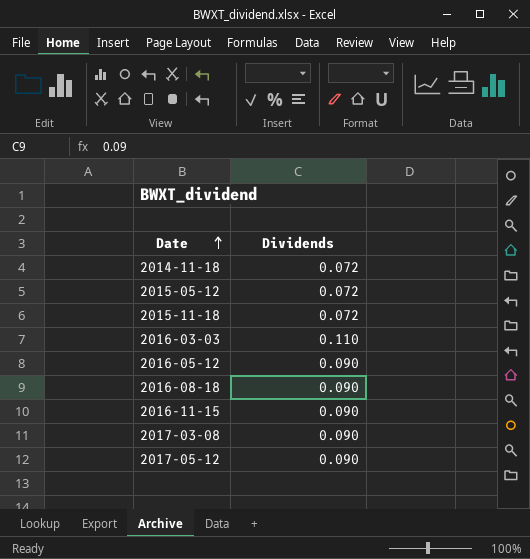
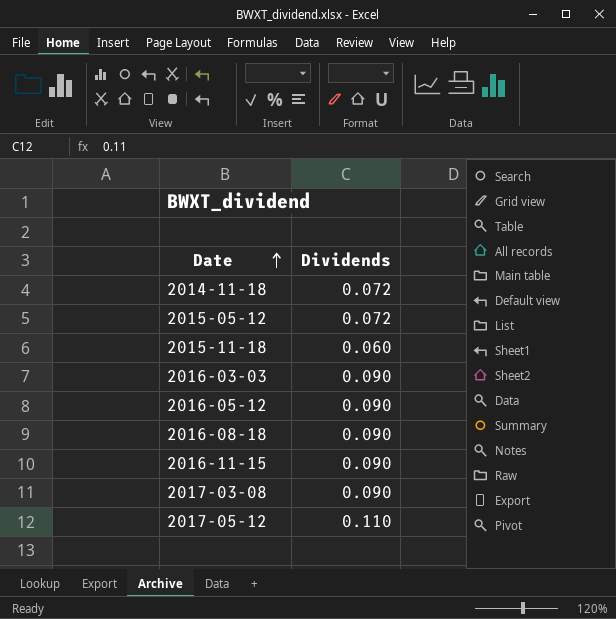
2015-11-18 | Dividends: 0.072 -> 0.060
2016-03-03 | Dividends: 0.110 -> 0.090
2017-05-12 | Dividends: 0.090 -> 0.110

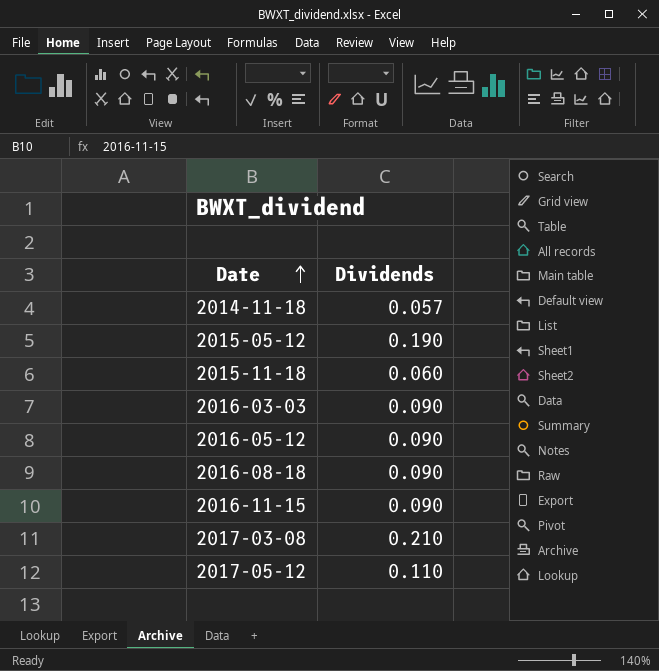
2014-11-18 | Dividends: 0.072 -> 0.057
2015-05-12 | Dividends: 0.072 -> 0.190
2017-03-08 | Dividends: 0.090 -> 0.210

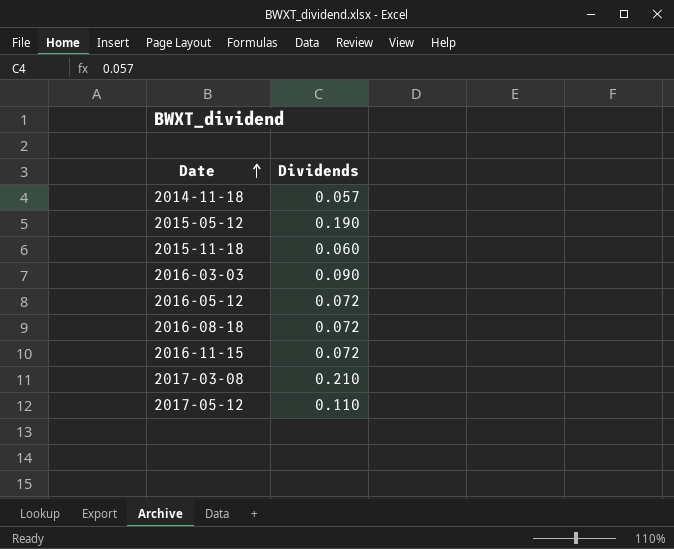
2016-05-12 | Dividends: 0.090 -> 0.072
2016-08-18 | Dividends: 0.090 -> 0.072
2016-11-15 | Dividends: 0.090 -> 0.072

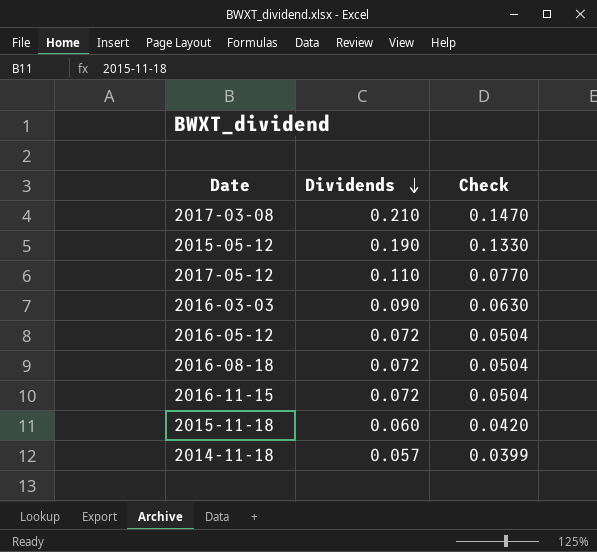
row order: Date ascending -> Dividends descending
column Check | formula: none -> [Dividends] * 0.7

